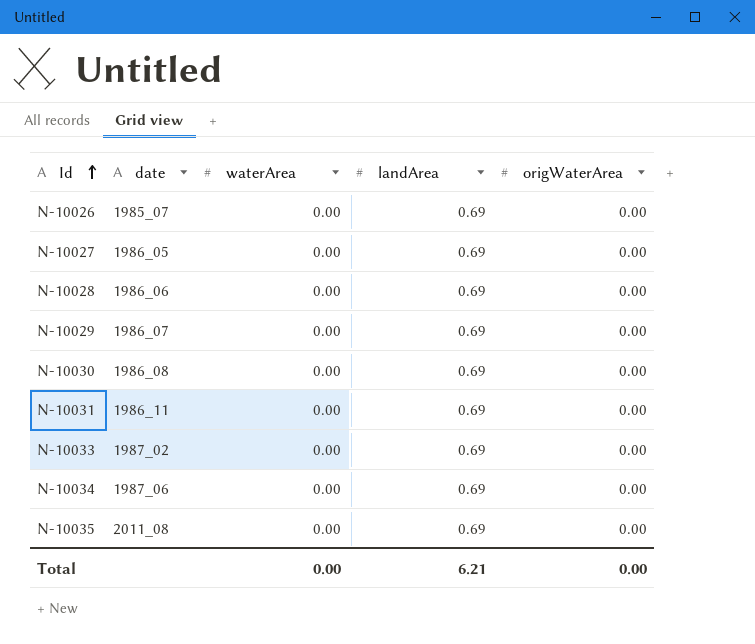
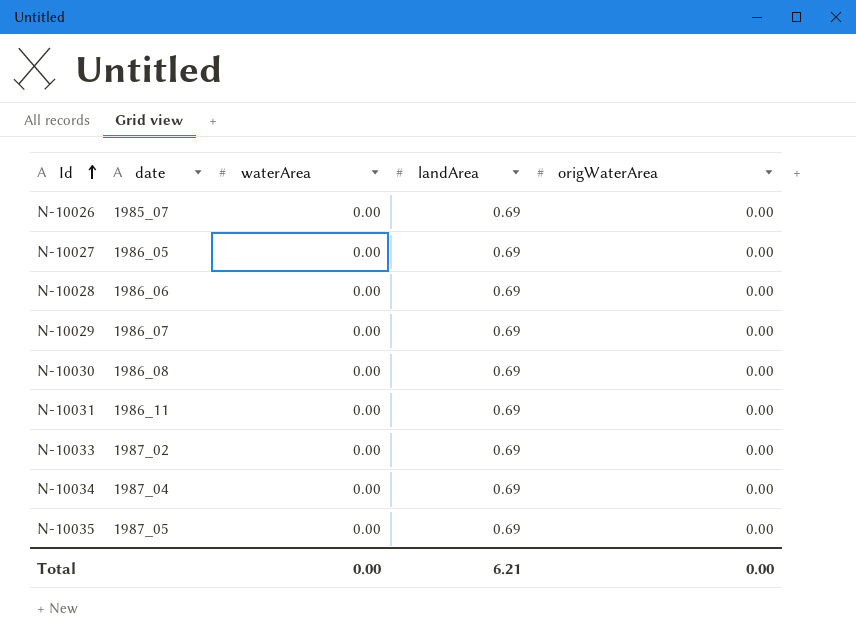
N-10034 | date: 1987_06 -> 1987_04
N-10035 | date: 2011_08 -> 1987_05

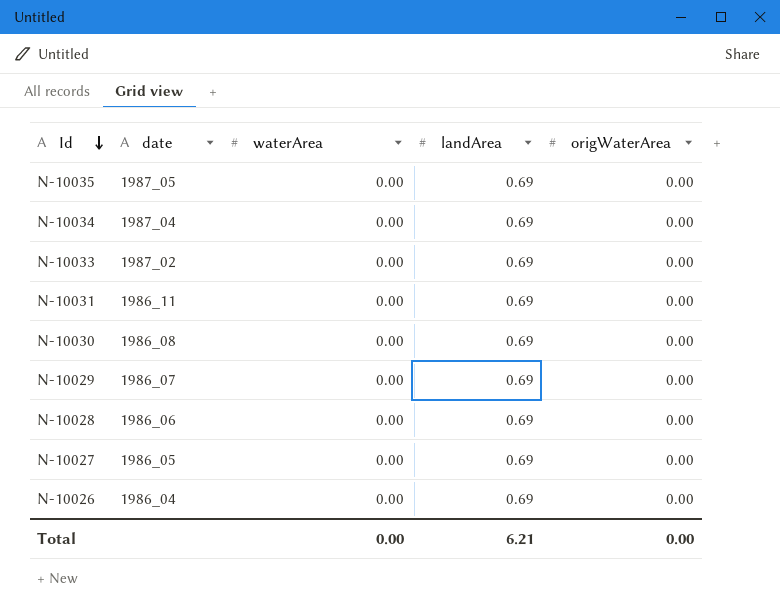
row order: Id ascending -> Id descending
N-10026 | date: 1985_07 -> 1986_04

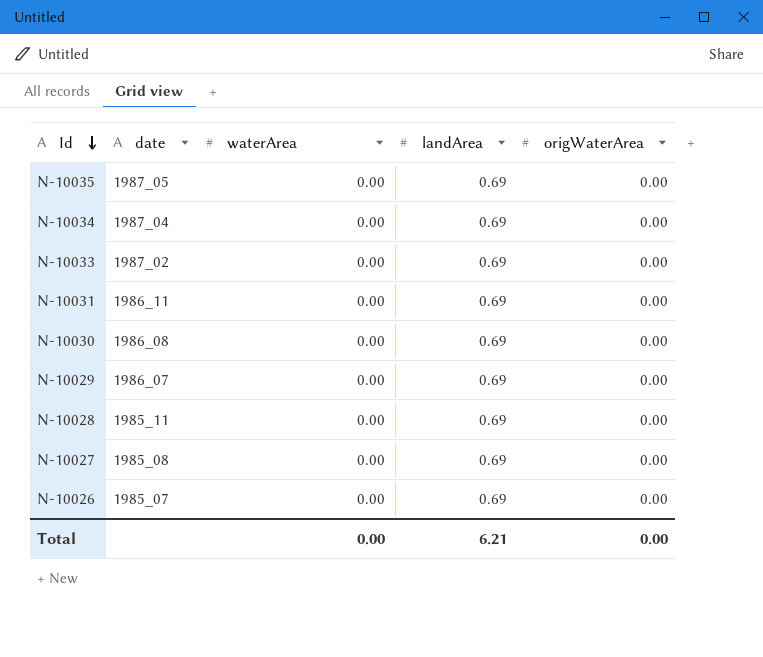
N-10028 | date: 1986_06 -> 1985_11
N-10027 | date: 1986_05 -> 1985_08
N-10026 | date: 1986_04 -> 1985_07

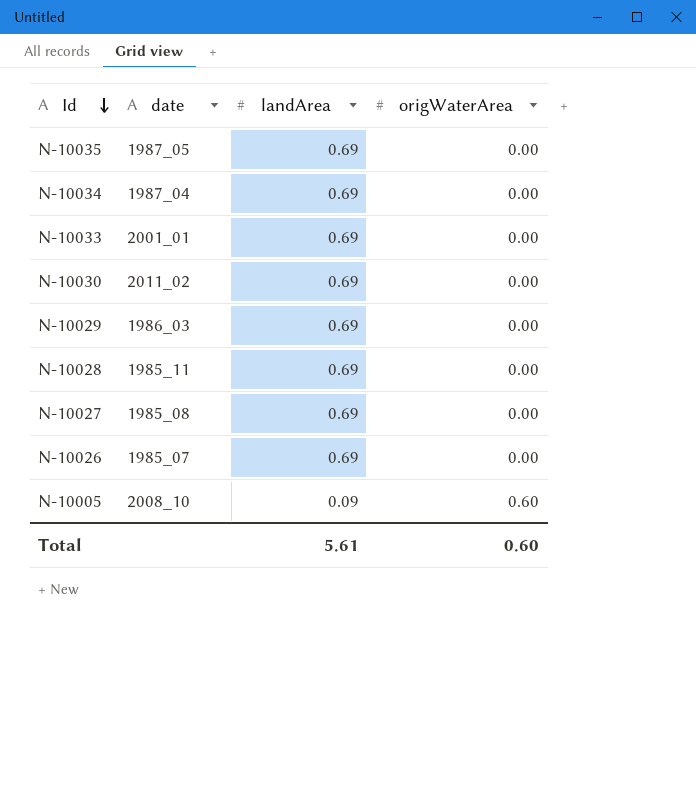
column waterArea | position: 3 -> none
row N-10031: 1986_11 | 0.00 | 0.69 | 0.00 -> none
N-10033 | date: 1987_02 -> 2001_01
N-10030 | date: 1986_08 -> 2011_02
N-10029 | date: 1986_07 -> 1986_03
row N-10005: none -> 2008_10 | 0.09 | 0.60
Total | landArea: 6.21 -> 5.61
Total | origWaterArea: 0.00 -> 0.60

